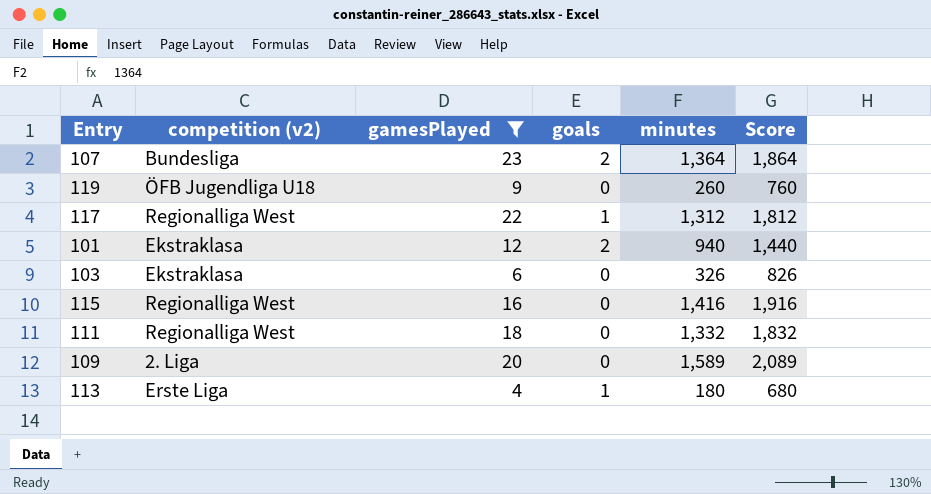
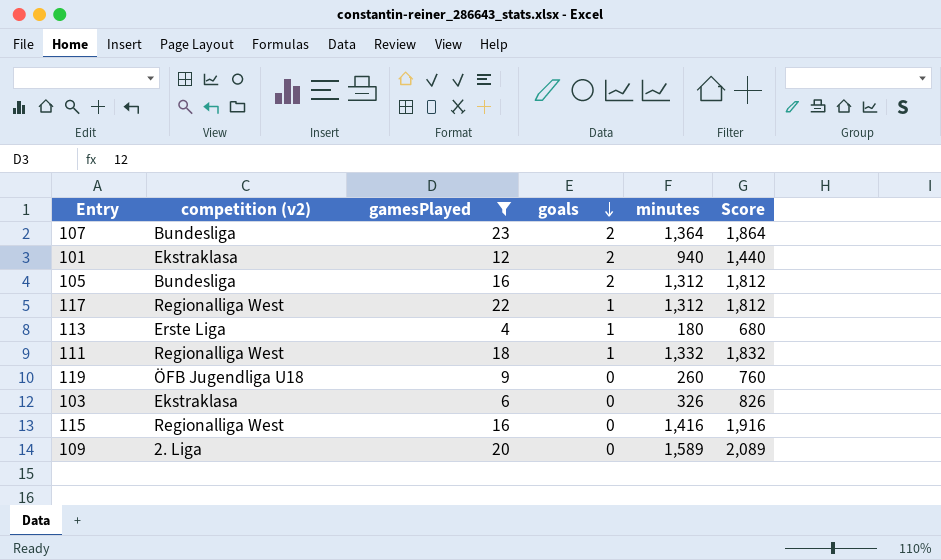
row order: none -> goals descending
row 105: none -> Bundesliga | 16 | 2 | 1,312 | 1,812
111 | goals: 0 -> 1

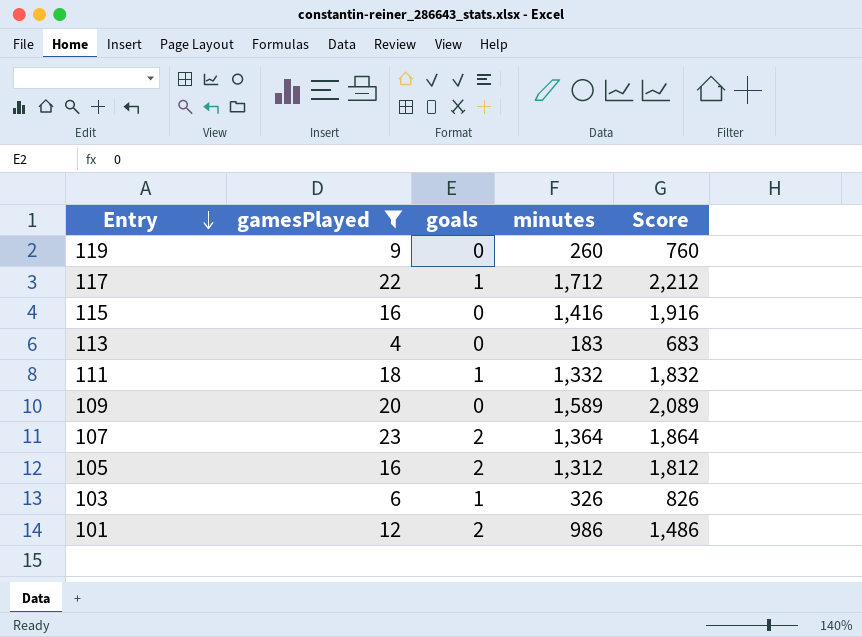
row order: goals descending -> Entry descending
column competition (v2) | position: 2 -> none
117 | minutes: 1,312 -> 1,712
117 | Score: 1,812 -> 2,212
113 | goals: 1 -> 0
113 | minutes: 180 -> 183
113 | Score: 680 -> 683
103 | goals: 0 -> 1
101 | minutes: 940 -> 986
101 | Score: 1,440 -> 1,486

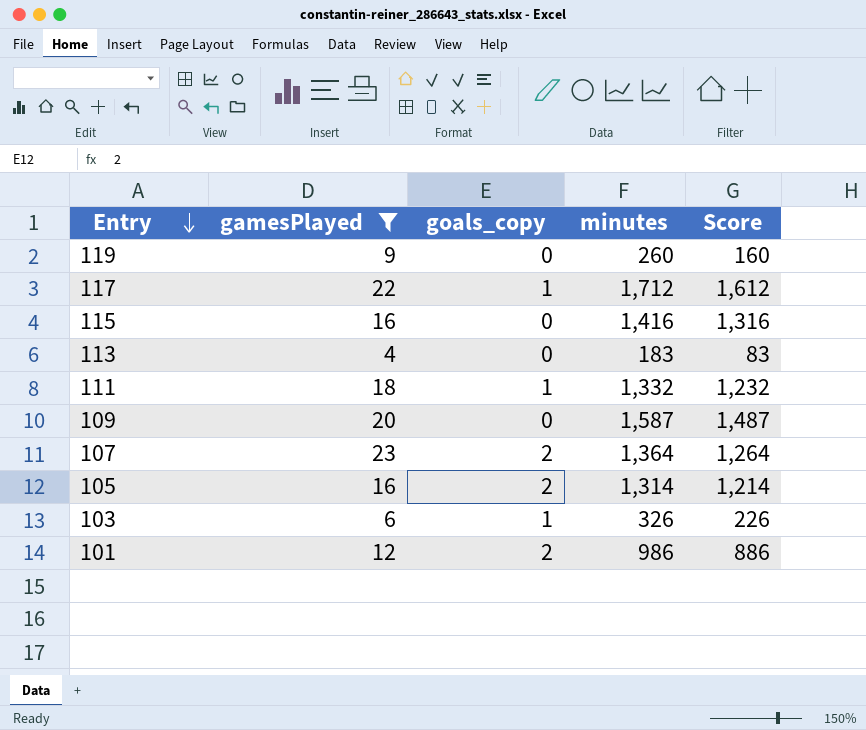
column name: goals -> goals_copy
column Score | formula: [minutes] + 500 -> [minutes] - 100
109 | minutes: 1,589 -> 1,587
105 | minutes: 1,312 -> 1,314

